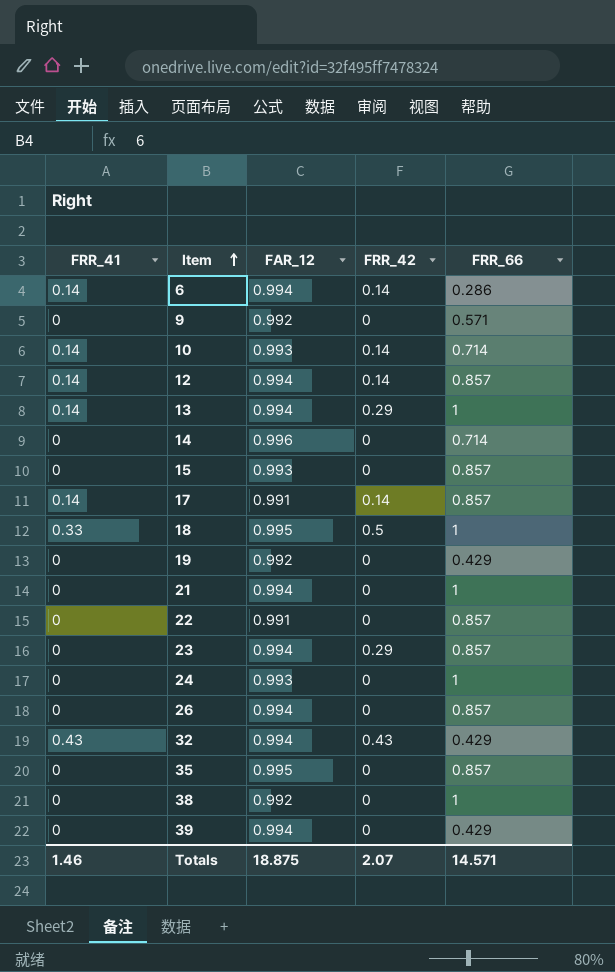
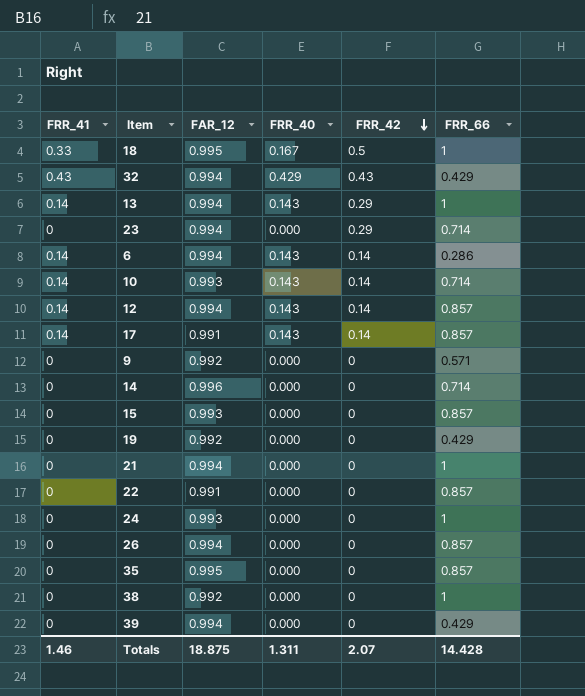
row order: Item ascending -> FRR_42 descending
column FRR_40 | position: none -> 4
23 | FRR_66: 0.857 -> 0.714
Totals | FRR_66: 14.571 -> 14.428

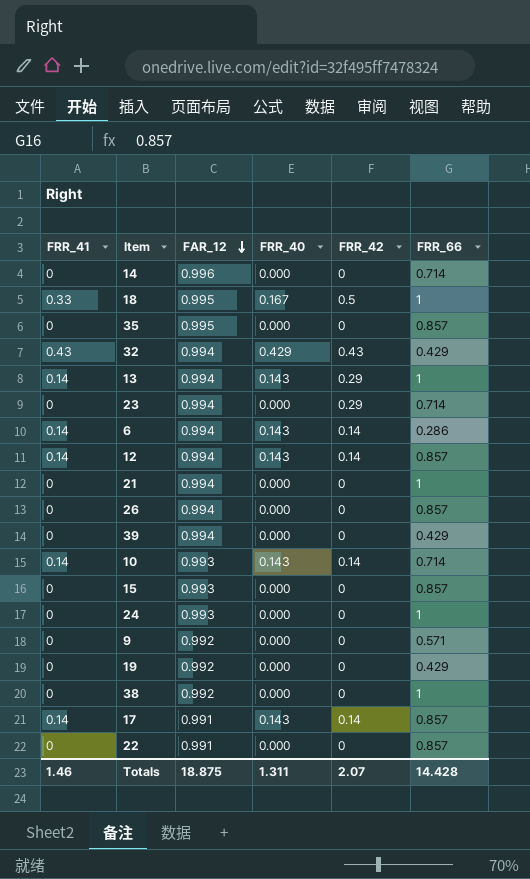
row order: FRR_42 descending -> FAR_12 descending

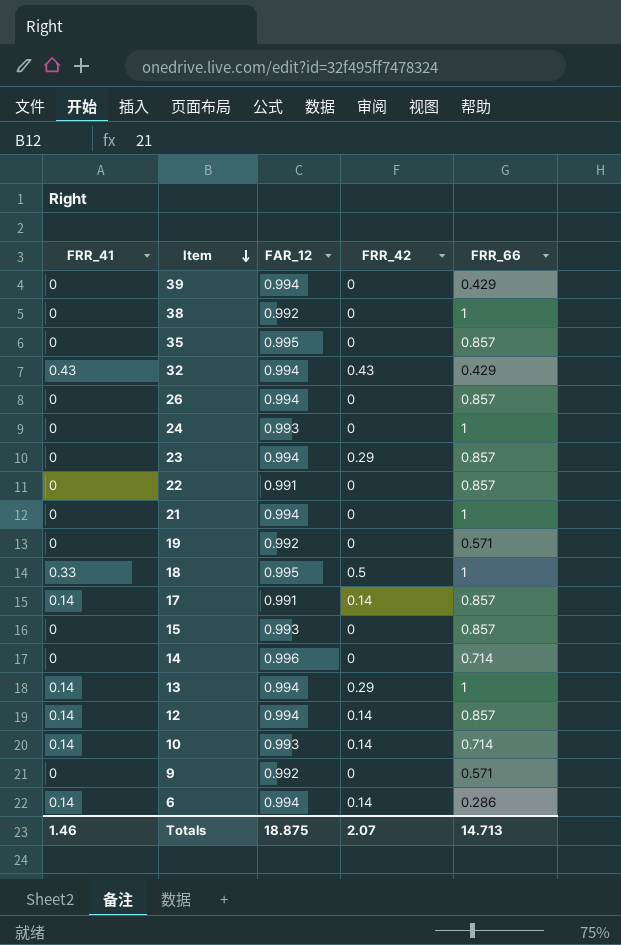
row order: FAR_12 descending -> Item descending
column FRR_40 | position: 4 -> none
23 | FRR_66: 0.714 -> 0.857
19 | FRR_66: 0.429 -> 0.571
Totals | FRR_66: 14.428 -> 14.713

